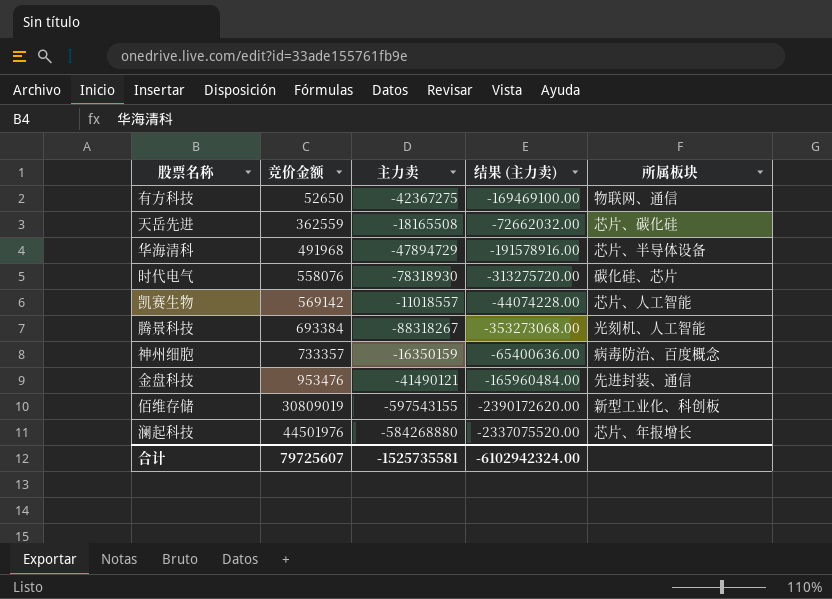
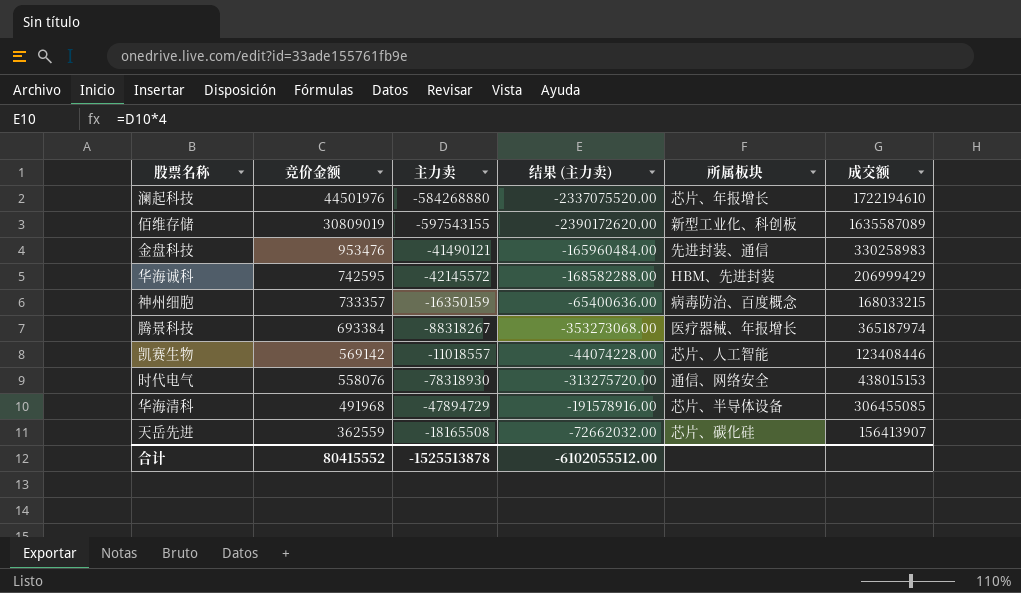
row order: 竞价金额 ascending -> 竞价金额 descending
column 成交额 | position: none -> 6
row 有方科技: 52650 | -42367275 | -169469100.00 | 物联网、通信 -> none
row 华海诚科: none -> 742595 | -42145572 | -168582288.00 | HBM、先进封装 | 206999429
腾景科技 | 所属板块: 光刻机、人工智能 -> 医疗器械、年报增长
时代电气 | 所属板块: 碳化硅、芯片 -> 通信、网络安全
合计 | 竞价金额: 79725607 -> 80415552
合计 | 主力卖: -1525735581 -> -1525513878
合计 | 结果 (主力卖): -6102942324.00 -> -6102055512.00

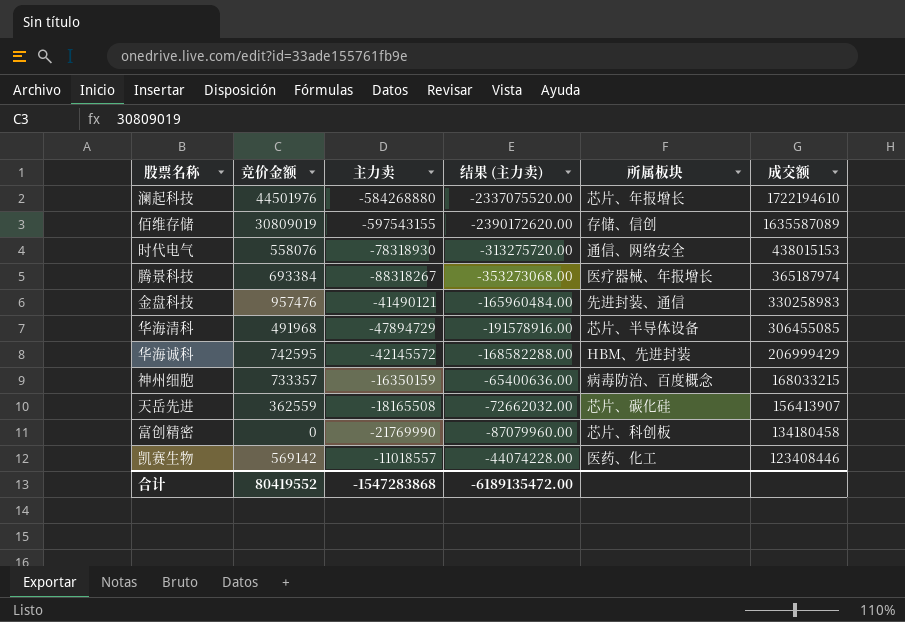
row order: 竞价金额 descending -> 成交额 descending
佰维存储 | 所属板块: 新型工业化、科创板 -> 存储、信创
金盘科技 | 竞价金额: 953476 -> 957476
row 富创精密: none -> 0 | -21769990 | -87079960.00 | 芯片、科创板 | 134180458
凯赛生物 | 所属板块: 芯片、人工智能 -> 医药、化工
合计 | 竞价金额: 80415552 -> 80419552
合计 | 主力卖: -1525513878 -> -1547283868
合计 | 结果 (主力卖): -6102055512.00 -> -6189135472.00

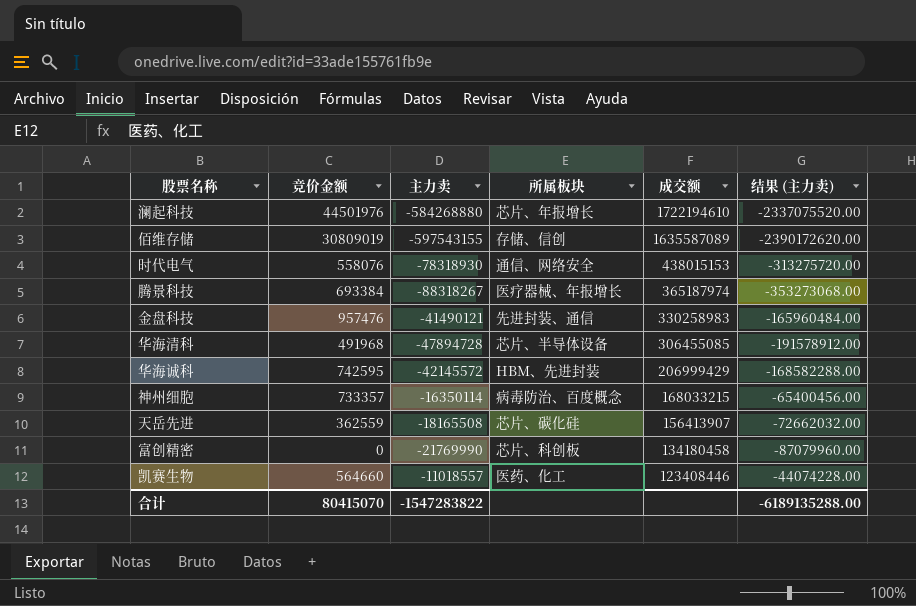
column 结果 (主力卖) | position: 4 -> 6
华海清科 | 主力卖: -47894729 -> -47894728
华海清科 | 结果 (主力卖): -191578916.00 -> -191578912.00
神州细胞 | 主力卖: -16350159 -> -16350114
神州细胞 | 结果 (主力卖): -65400636.00 -> -65400456.00
凯赛生物 | 竞价金额: 569142 -> 564660
合计 | 竞价金额: 80419552 -> 80415070
合计 | 主力卖: -1547283868 -> -1547283822
合计 | 结果 (主力卖): -6189135472.00 -> -6189135288.00

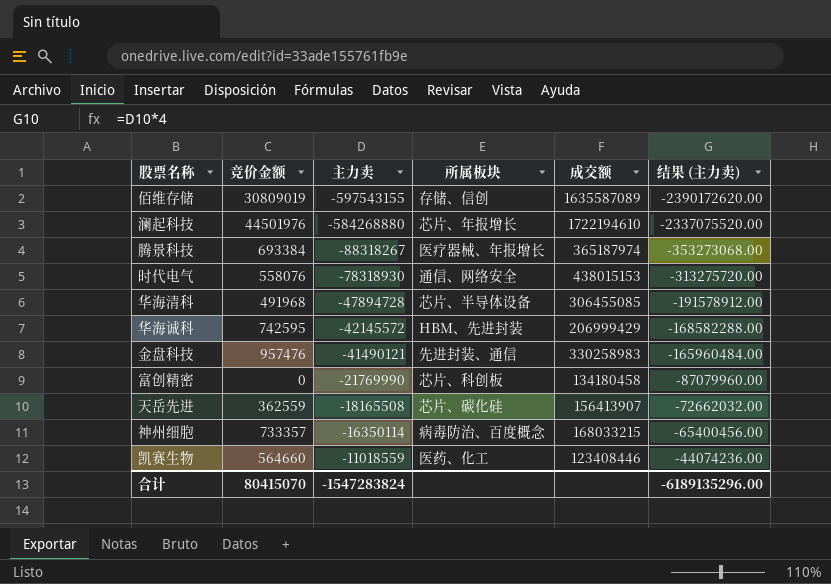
row order: 成交额 descending -> 主力卖 ascending
凯赛生物 | 主力卖: -11018557 -> -11018559
凯赛生物 | 结果 (主力卖): -44074228.00 -> -44074236.00
合计 | 主力卖: -1547283822 -> -1547283824
合计 | 结果 (主力卖): -6189135288.00 -> -6189135296.00

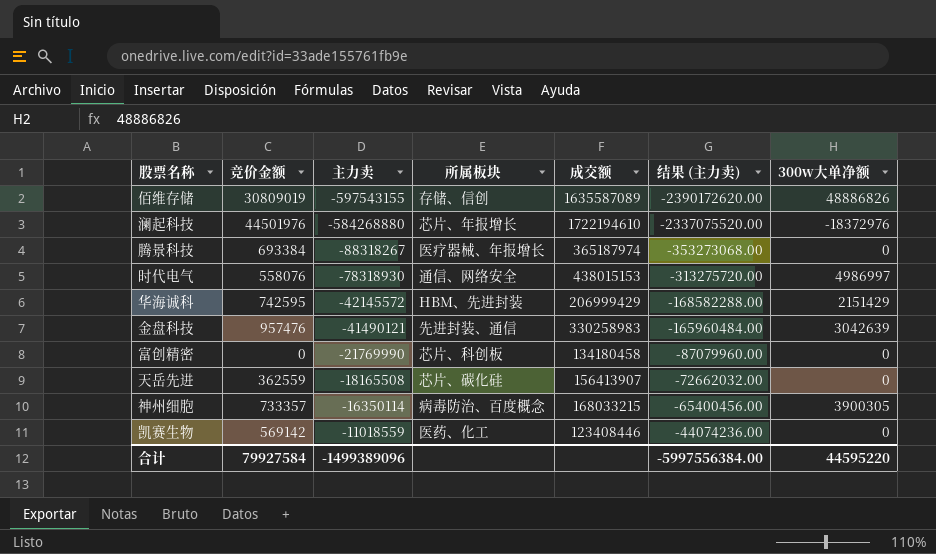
column 300w大单净额 | position: none -> 7
row 华海清科: 491968 | -47894728 | 芯片、半导体设备 | 306455085 | -191578912.00 -> none
凯赛生物 | 竞价金额: 564660 -> 569142
合计 | 竞价金额: 80415070 -> 79927584
合计 | 主力卖: -1547283824 -> -1499389096
合计 | 结果 (主力卖): -6189135296.00 -> -5997556384.00

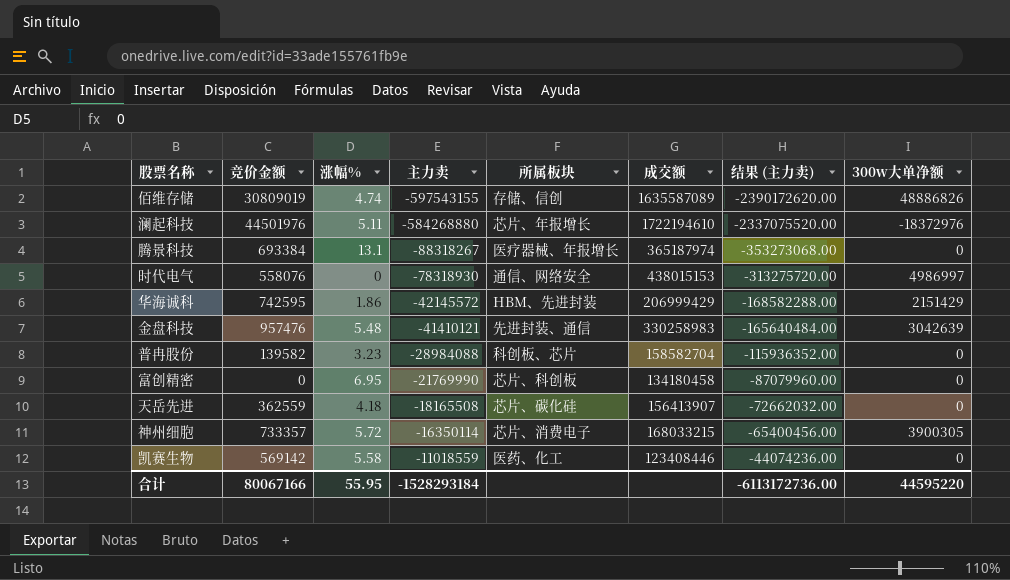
column 涨幅% | position: none -> 3
金盘科技 | 主力卖: -41490121 -> -41410121
金盘科技 | 结果 (主力卖): -165960484.00 -> -165640484.00
row 普冉股份: none -> 139582 | 3.23 | -28984088 | 科创板、芯片 | 158582704 | -115936352.00 | 0
神州细胞 | 所属板块: 病毒防治、百度概念 -> 芯片、消费电子
合计 | 竞价金额: 79927584 -> 80067166
合计 | 主力卖: -1499389096 -> -1528293184
合计 | 结果 (主力卖): -5997556384.00 -> -6113172736.00

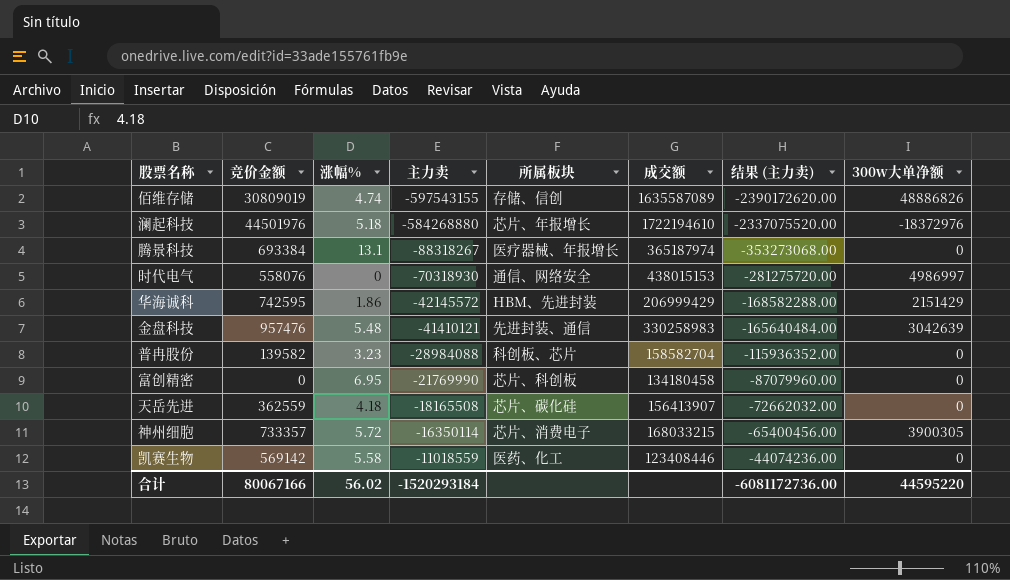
澜起科技 | 涨幅%: 5.11 -> 5.18
时代电气 | 主力卖: -78318930 -> -70318930
时代电气 | 结果 (主力卖): -313275720.00 -> -281275720.00
合计 | 涨幅%: 55.95 -> 56.02
合计 | 主力卖: -1528293184 -> -1520293184
合计 | 结果 (主力卖): -6113172736.00 -> -6081172736.00

